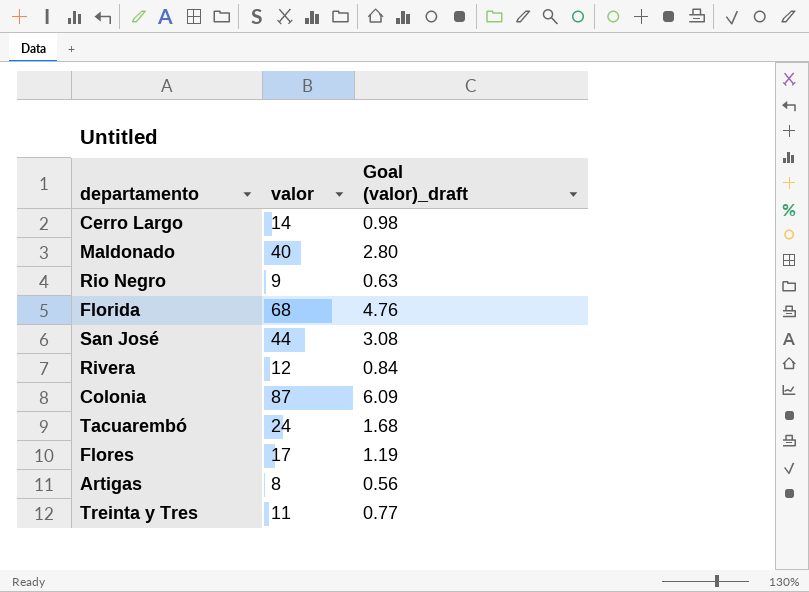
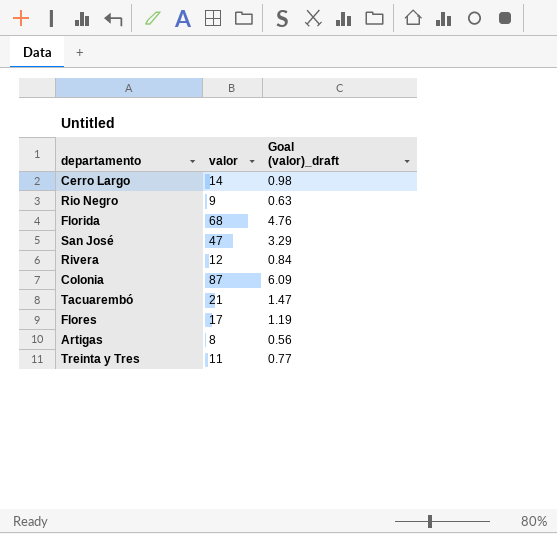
row Maldonado: 40 | 2.80 -> none
San José | valor: 44 -> 47
San José | Goal (valor)_draft: 3.08 -> 3.29
Tacuarembó | valor: 24 -> 21
Tacuarembó | Goal (valor)_draft: 1.68 -> 1.47

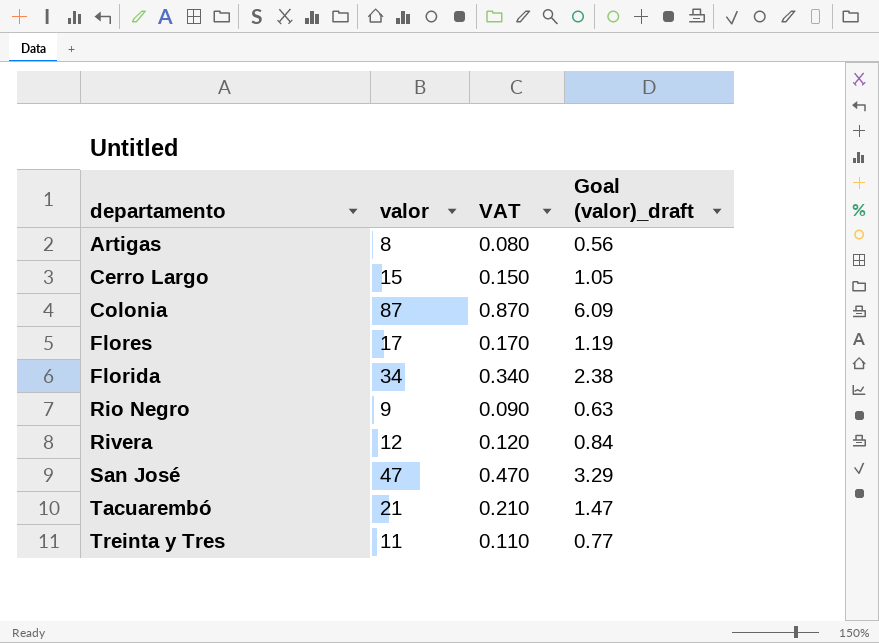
row order: none -> departamento ascending
column VAT | formula: none -> [valor] * 0.01
Cerro Largo | valor: 14 -> 15
Cerro Largo | Goal (valor)_draft: 0.98 -> 1.05
Florida | valor: 68 -> 34
Florida | Goal (valor)_draft: 4.76 -> 2.38

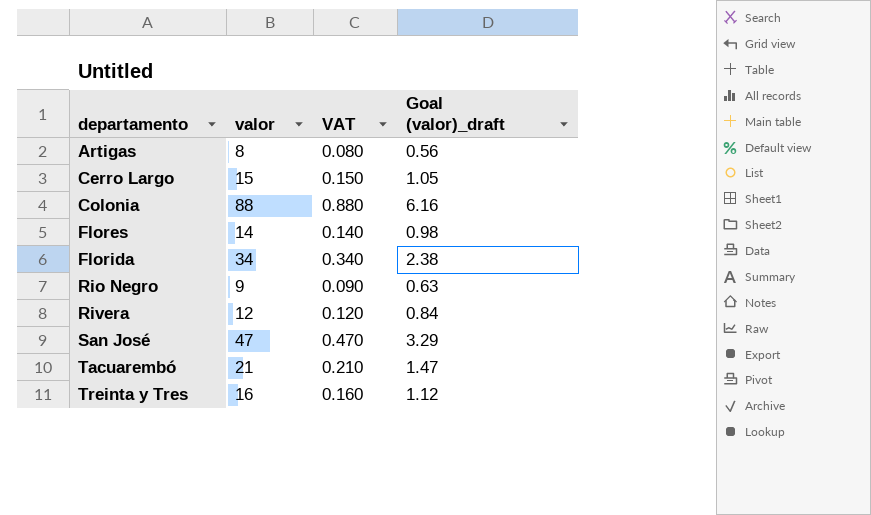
Colonia | valor: 87 -> 88
Colonia | VAT: 0.870 -> 0.880
Colonia | Goal (valor)_draft: 6.09 -> 6.16
Flores | valor: 17 -> 14
Flores | VAT: 0.170 -> 0.140
Flores | Goal (valor)_draft: 1.19 -> 0.98
Treinta y Tres | valor: 11 -> 16
Treinta y Tres | VAT: 0.110 -> 0.160
Treinta y Tres | Goal (valor)_draft: 0.77 -> 1.12

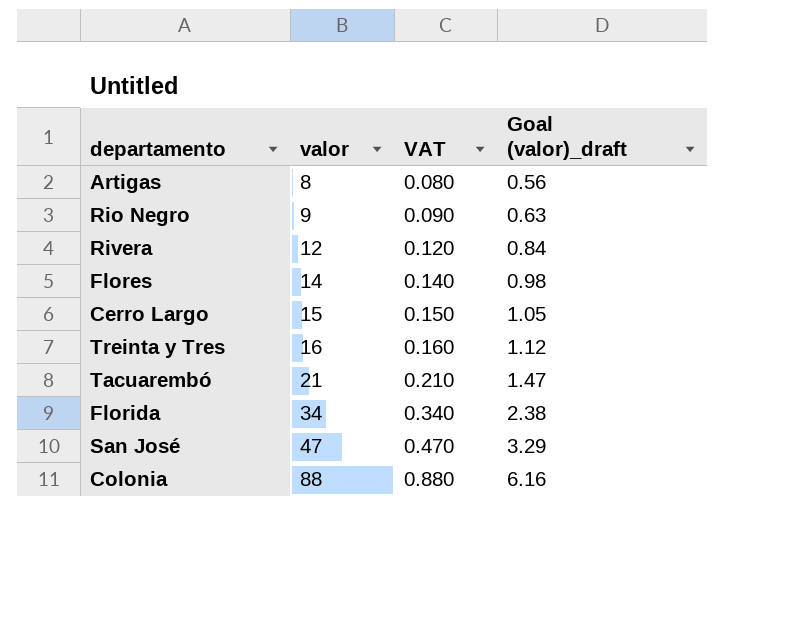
row order: departamento ascending -> valor ascending

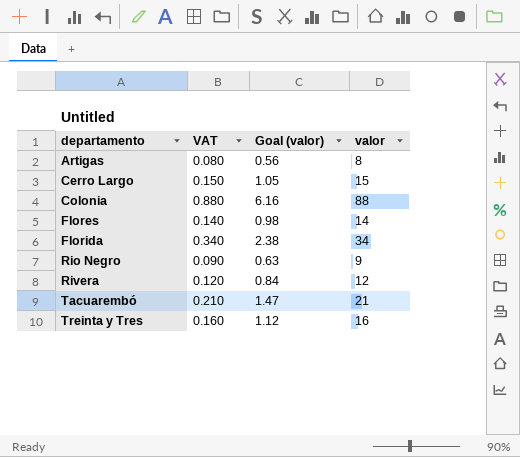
row order: valor ascending -> departamento ascending
column name: Goal (valor)_draft -> Goal (valor)
column valor | position: 2 -> 4
row San José: 47 | 0.470 | 3.29 -> none

